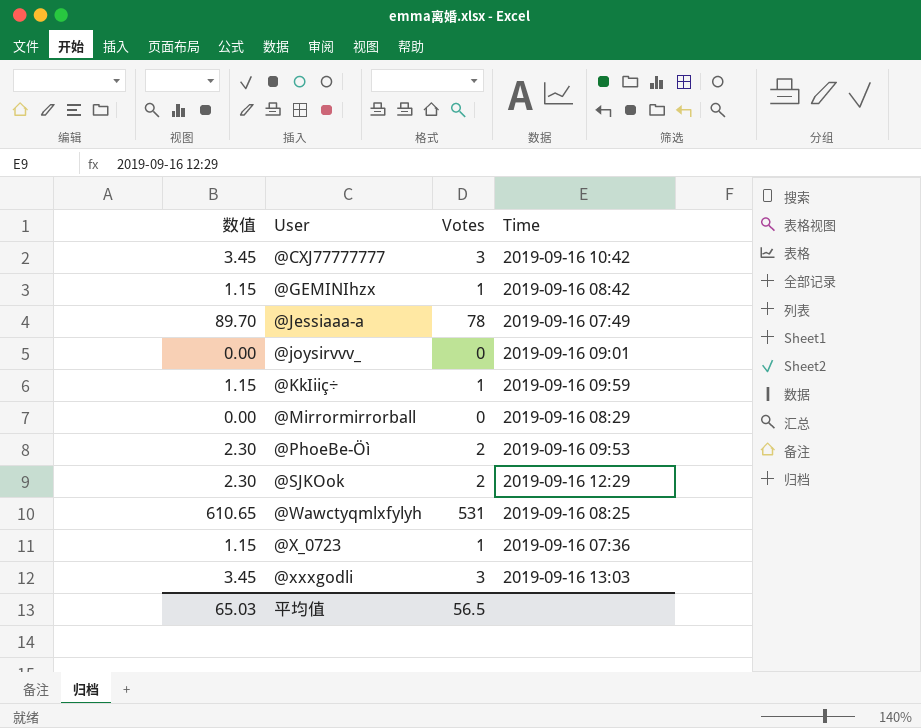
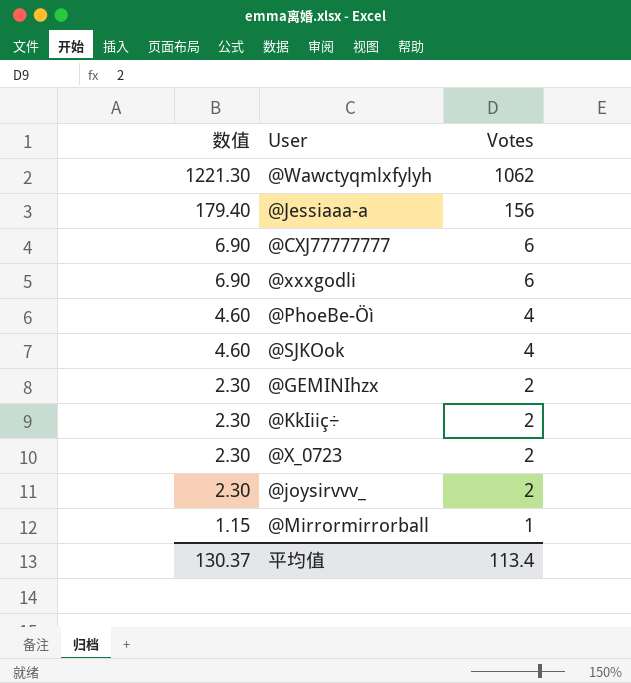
row order: User ascending -> 数值 descending
column Time | position: 4 -> none
@Wawctyqmlxfylyh | 数值: 610.65 -> 1221.30
@Wawctyqmlxfylyh | Votes: 531 -> 1062
@Jessiaaa-a | 数值: 89.70 -> 179.40
@Jessiaaa-a | Votes: 78 -> 156
@CXJ77777777 | 数值: 3.45 -> 6.90
@CXJ77777777 | Votes: 3 -> 6
@xxxgodli | 数值: 3.45 -> 6.90
@xxxgodli | Votes: 3 -> 6
@PhoeBe-Öì | 数值: 2.30 -> 4.60
@PhoeBe-Öì | Votes: 2 -> 4
@SJKOok | 数值: 2.30 -> 4.60
@SJKOok | Votes: 2 -> 4
@GEMINIhzx | 数值: 1.15 -> 2.30
@GEMINIhzx | Votes: 1 -> 2
@KkIiiç÷ | 数值: 1.15 -> 2.30
@KkIiiç÷ | Votes: 1 -> 2
@X_0723 | 数值: 1.15 -> 2.30
@X_0723 | Votes: 1 -> 2
@joysirvvv_ | 数值: 0.00 -> 2.30
@joysirvvv_ | Votes: 0 -> 2
@Mirrormirrorball | 数值: 0.00 -> 1.15
@Mirrormirrorball | Votes: 0 -> 1
平均值 | 数值: 65.03 -> 130.37
平均值 | Votes: 56.5 -> 113.4

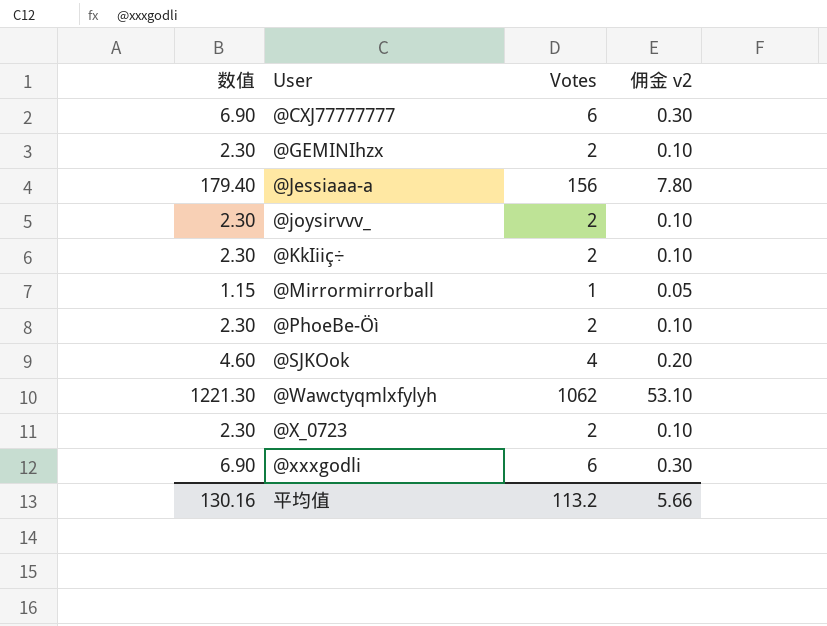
row order: 数值 descending -> User ascending
column 佣金 v2 | formula: none -> [Votes] * 0.05
@PhoeBe-Öì | 数值: 4.60 -> 2.30
@PhoeBe-Öì | Votes: 4 -> 2
平均值 | 数值: 130.37 -> 130.16
平均值 | Votes: 113.4 -> 113.2

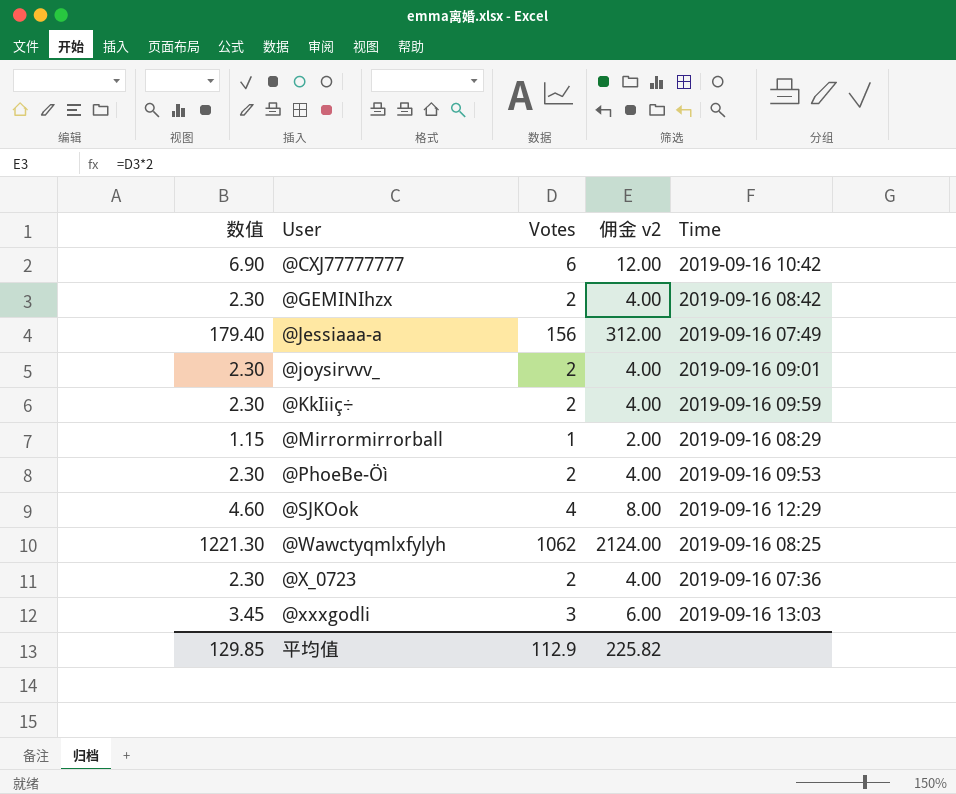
column 佣金 v2 | formula: [Votes] * 0.05 -> [Votes] * 2
column Time | position: none -> 5
@xxxgodli | 数值: 6.90 -> 3.45
@xxxgodli | Votes: 6 -> 3
平均值 | 数值: 130.16 -> 129.85
平均值 | Votes: 113.2 -> 112.9
平均值 | 佣金 v2: 5.66 -> 225.82

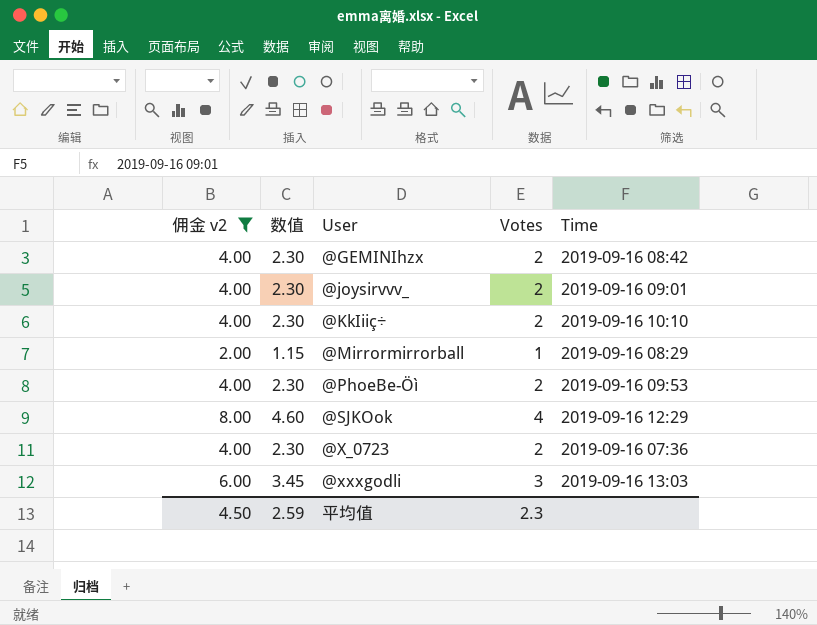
filter: none -> 佣金 v2 <= 8.00
column 佣金 v2 | position: 4 -> 1
@KkIiiç÷ | Time: 2019-09-16 09:59 -> 2019-09-16 10:10
平均值 | 佣金 v2: 225.82 -> 4.50
平均值 | 数值: 129.85 -> 2.59
平均值 | Votes: 112.9 -> 2.3

